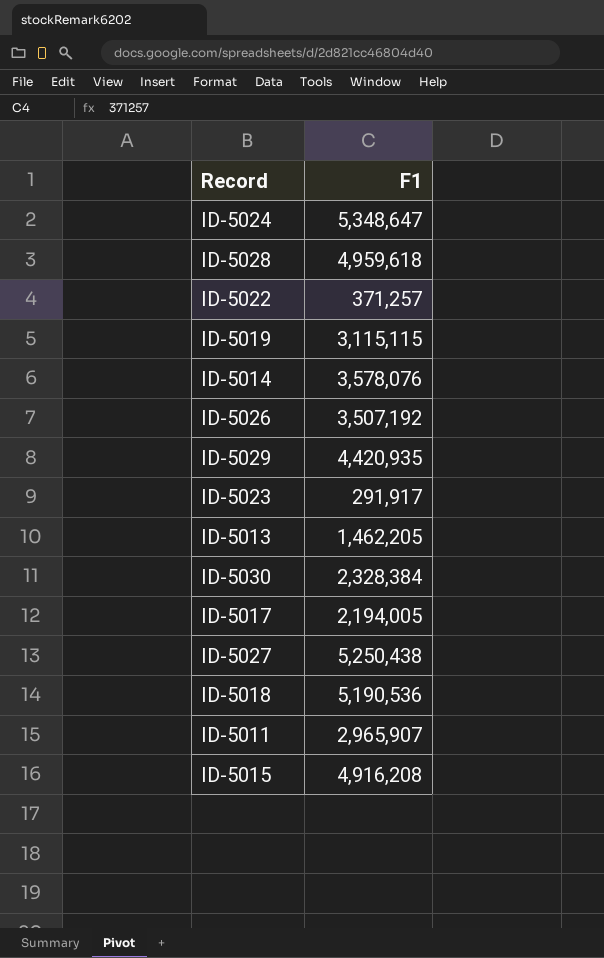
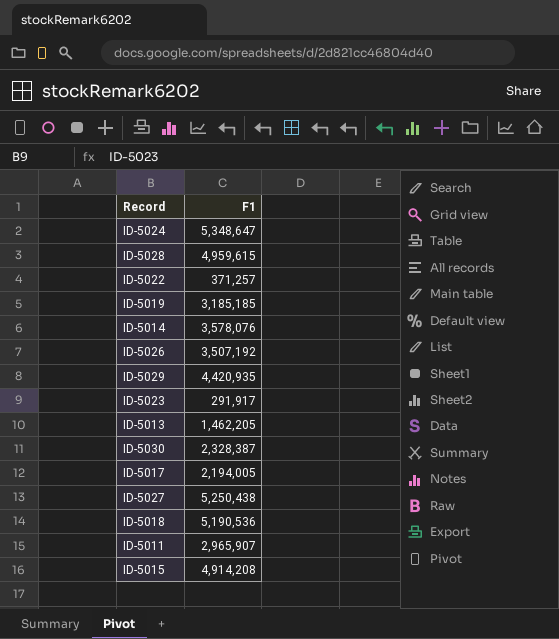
ID-5028 | F1: 4,959,618 -> 4,959,615
ID-5019 | F1: 3,115,115 -> 3,185,185
ID-5030 | F1: 2,328,384 -> 2,328,387
ID-5015 | F1: 4,916,208 -> 4,914,208

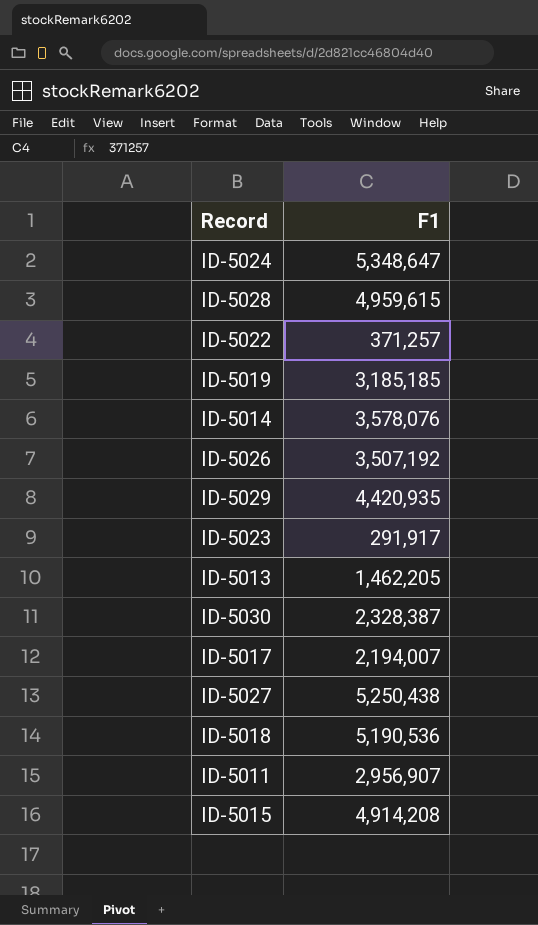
ID-5017 | F1: 2,194,005 -> 2,194,007
ID-5011 | F1: 2,965,907 -> 2,956,907

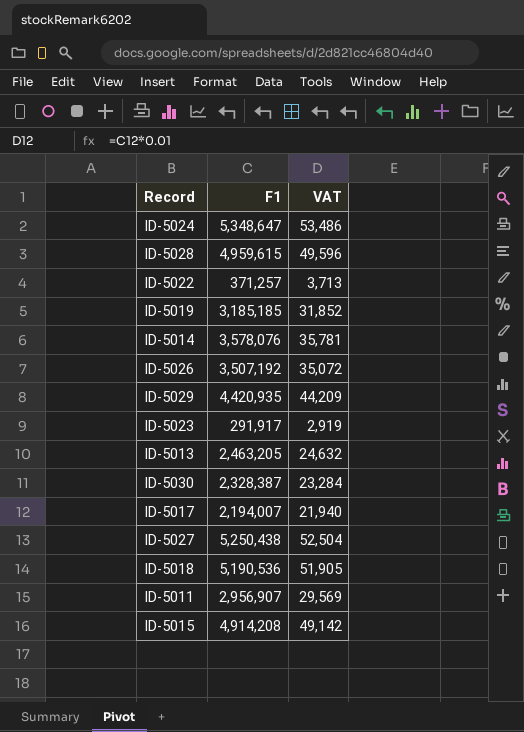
column VAT | formula: none -> [F1] * 0.01
ID-5013 | F1: 1,462,205 -> 2,463,205

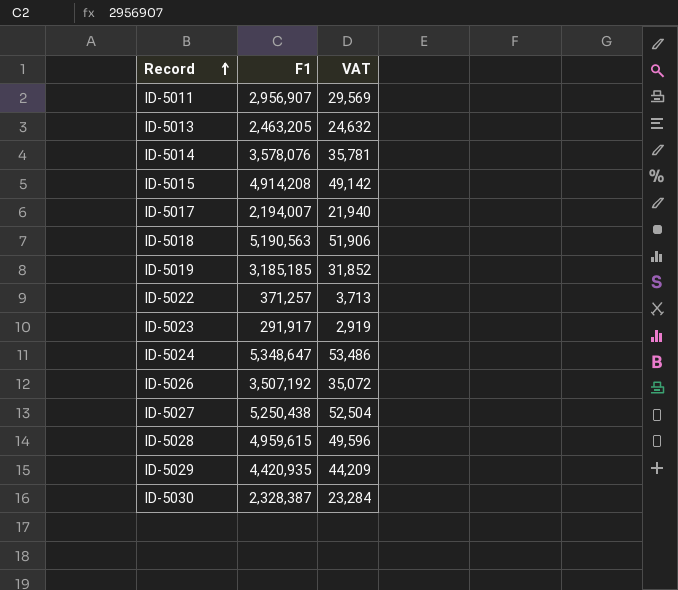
row order: none -> Record ascending
ID-5018 | F1: 5,190,536 -> 5,190,563
ID-5018 | VAT: 51,905 -> 51,906

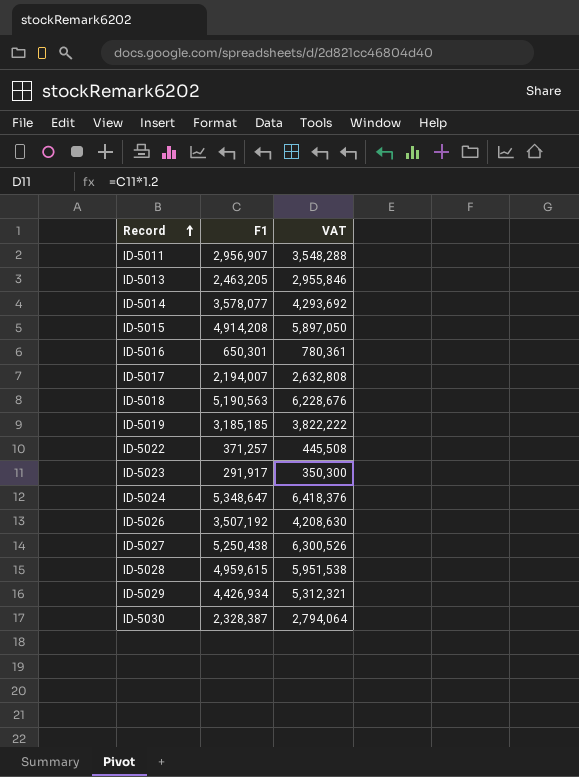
column VAT | formula: [F1] * 0.01 -> [F1] * 1.2
ID-5014 | F1: 3,578,076 -> 3,578,077
row ID-5016: none -> 650,301 | 780,361
ID-5029 | F1: 4,420,935 -> 4,426,934

